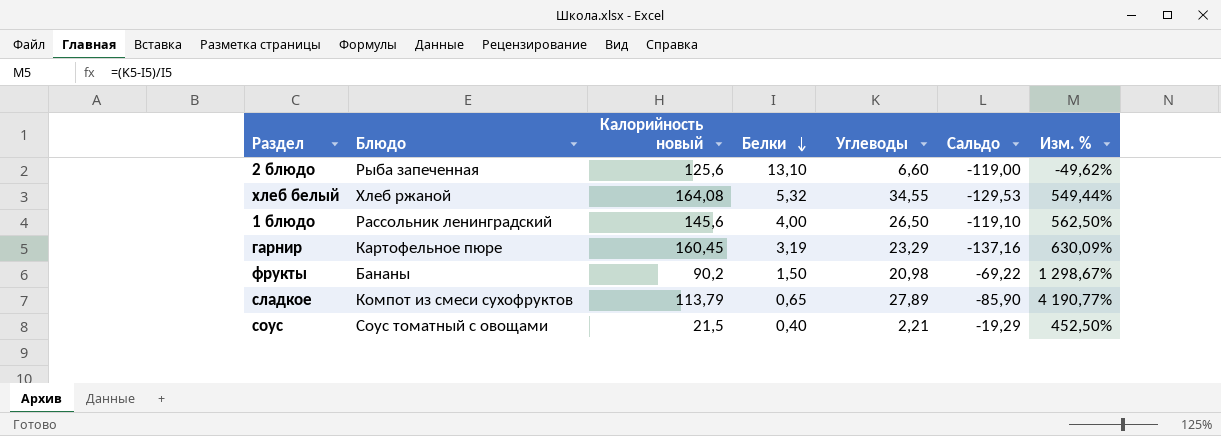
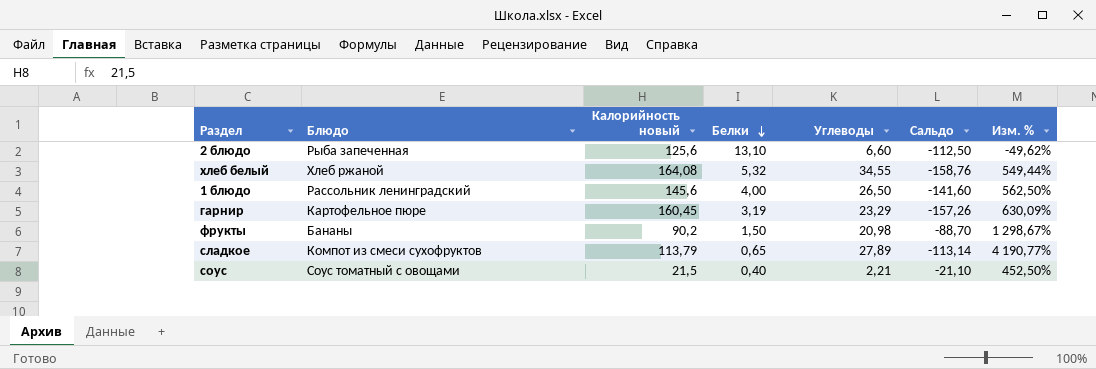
column Сальдо | formula: [Углеводы] - [Калорийность новый] -> [Белки] - [Калорийность новый]

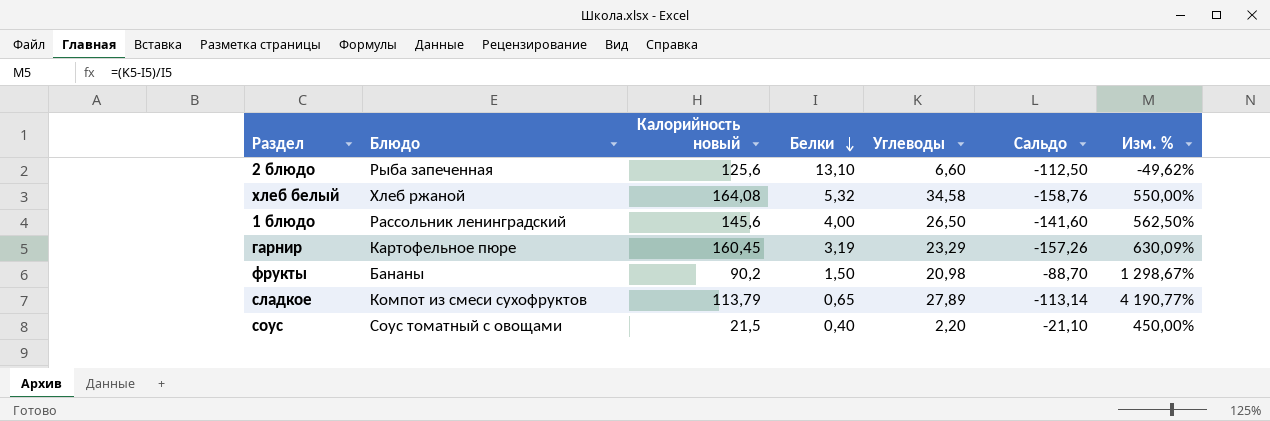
хлеб белый | Углеводы: 34,55 -> 34,58
хлеб белый | Изм. %: 549,44% -> 550,00%
соус | Углеводы: 2,21 -> 2,20
соус | Изм. %: 452,50% -> 450,00%

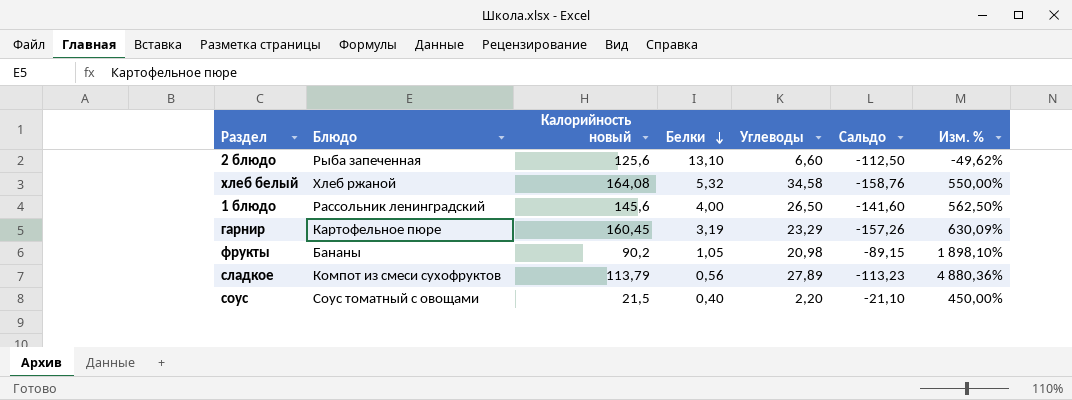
фрукты | Белки: 1,50 -> 1,05
фрукты | Сальдо: -88,70 -> -89,15
фрукты | Изм. %: 1 298,67% -> 1 898,10%
сладкое | Белки: 0,65 -> 0,56
сладкое | Сальдо: -113,14 -> -113,23
сладкое | Изм. %: 4 190,77% -> 4 880,36%

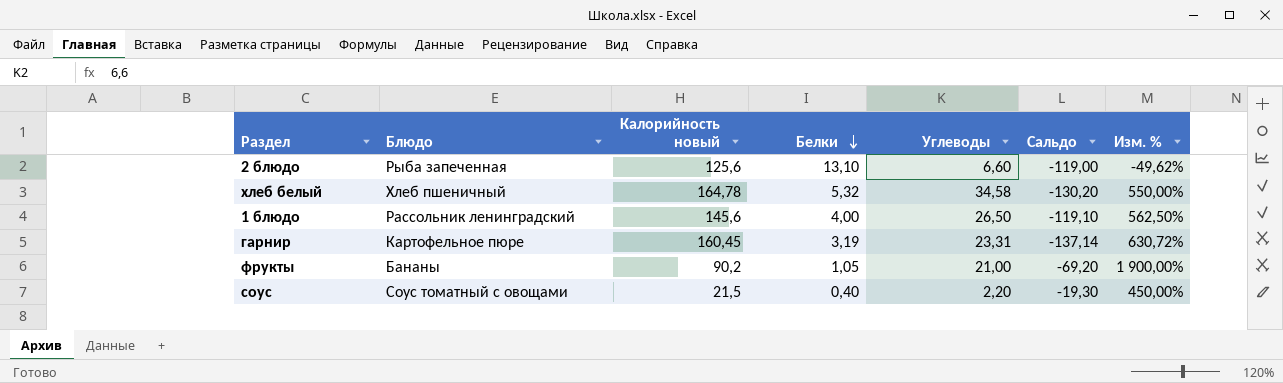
column Сальдо | formula: [Белки] - [Калорийность новый] -> [Углеводы] - [Калорийность новый]
row сладкое: Компот из смеси сухофруктов | 113,79 | 0,56 | 27,89 | -113,23 | 4 880,36% -> none
хлеб белый | Блюдо: Хлеб ржаной -> Хлеб пшеничный
хлеб белый | Калорийность новый: 164,08 -> 164,78
гарнир | Углеводы: 23,29 -> 23,31
гарнир | Изм. %: 630,09% -> 630,72%
фрукты | Углеводы: 20,98 -> 21,00
фрукты | Изм. %: 1 898,10% -> 1 900,00%

